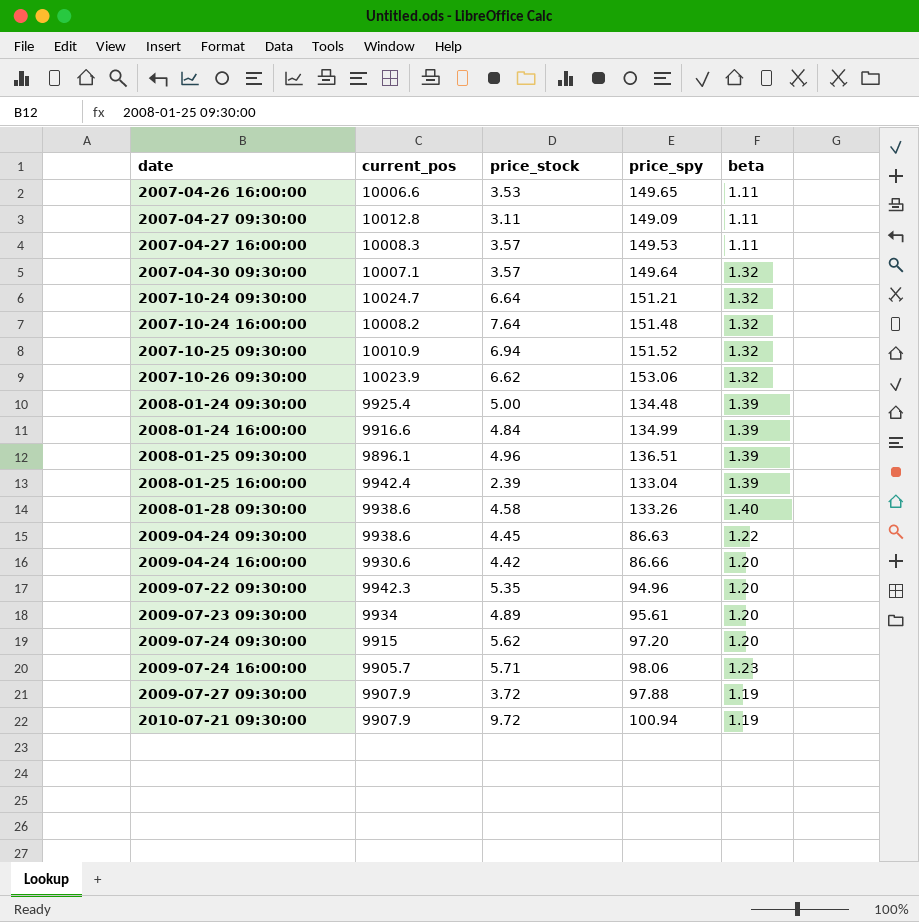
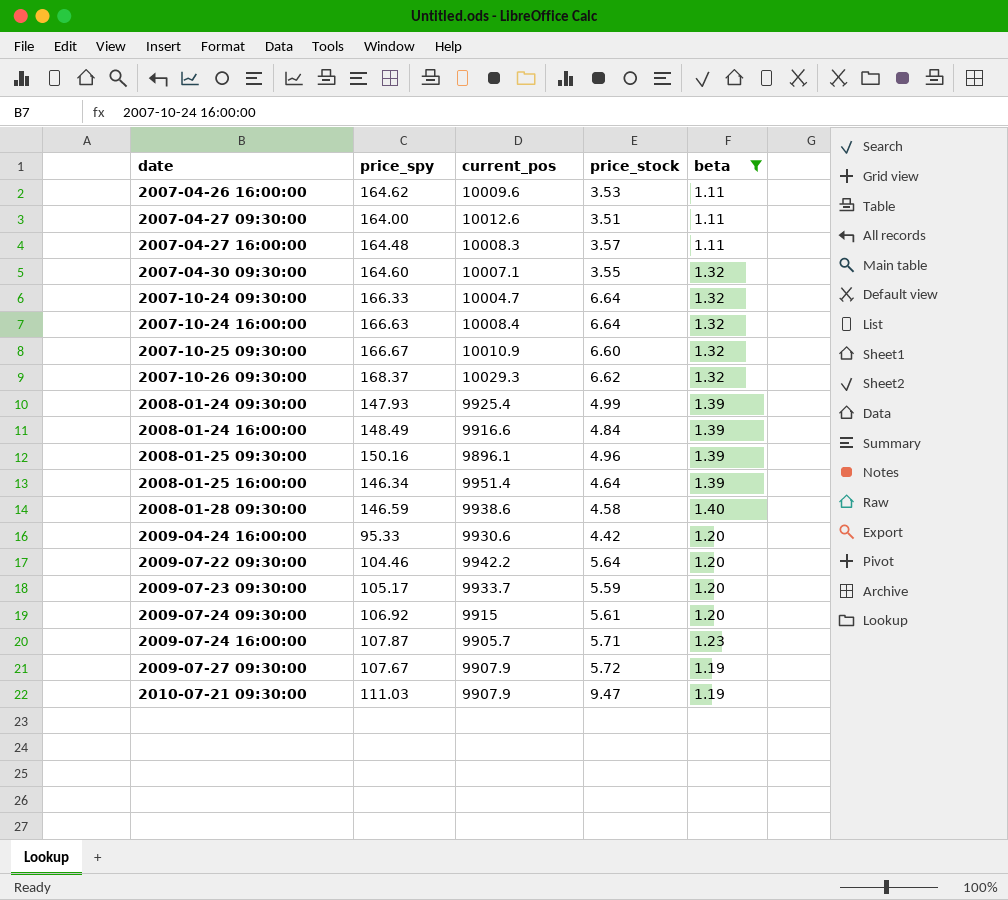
filter: none -> beta != 1.22
column price_spy | position: 4 -> 2
2007-04-26 16:00:00 | price_spy: 149.65 -> 164.62
2007-04-26 16:00:00 | current_pos: 10006.6 -> 10009.6
2007-04-27 09:30:00 | price_spy: 149.09 -> 164.00
2007-04-27 09:30:00 | current_pos: 10012.8 -> 10012.6
2007-04-27 09:30:00 | price_stock: 3.11 -> 3.51
2007-04-27 16:00:00 | price_spy: 149.53 -> 164.48
2007-04-30 09:30:00 | price_spy: 149.64 -> 164.60
2007-04-30 09:30:00 | price_stock: 3.57 -> 3.55
2007-10-24 09:30:00 | price_spy: 151.21 -> 166.33
2007-10-24 09:30:00 | current_pos: 10024.7 -> 10004.7
2007-10-24 16:00:00 | price_spy: 151.48 -> 166.63
2007-10-24 16:00:00 | current_pos: 10008.2 -> 10008.4
2007-10-24 16:00:00 | price_stock: 7.64 -> 6.64
2007-10-25 09:30:00 | price_spy: 151.52 -> 166.67
2007-10-25 09:30:00 | price_stock: 6.94 -> 6.60
2007-10-26 09:30:00 | price_spy: 153.06 -> 168.37
2007-10-26 09:30:00 | current_pos: 10023.9 -> 10029.3
2008-01-24 09:30:00 | price_spy: 134.48 -> 147.93
2008-01-24 09:30:00 | price_stock: 5.00 -> 4.99
2008-01-24 16:00:00 | price_spy: 134.99 -> 148.49
2008-01-25 09:30:00 | price_spy: 136.51 -> 150.16
2008-01-25 16:00:00 | price_spy: 133.04 -> 146.34
2008-01-25 16:00:00 | current_pos: 9942.4 -> 9951.4
2008-01-25 16:00:00 | price_stock: 2.39 -> 4.64
2008-01-28 09:30:00 | price_spy: 133.26 -> 146.59
2009-04-24 16:00:00 | price_spy: 86.66 -> 95.33
2009-07-22 09:30:00 | price_spy: 94.96 -> 104.46
2009-07-22 09:30:00 | current_pos: 9942.3 -> 9942.2
2009-07-22 09:30:00 | price_stock: 5.35 -> 5.64
2009-07-23 09:30:00 | price_spy: 95.61 -> 105.17
2009-07-23 09:30:00 | current_pos: 9934 -> 9933.7
2009-07-23 09:30:00 | price_stock: 4.89 -> 5.59
2009-07-24 09:30:00 | price_spy: 97.20 -> 106.92
2009-07-24 09:30:00 | price_stock: 5.62 -> 5.61
2009-07-24 16:00:00 | price_spy: 98.06 -> 107.87
2009-07-27 09:30:00 | price_spy: 97.88 -> 107.67
2009-07-27 09:30:00 | price_stock: 3.72 -> 5.72
2010-07-21 09:30:00 | price_spy: 100.94 -> 111.03
2010-07-21 09:30:00 | price_stock: 9.72 -> 9.47

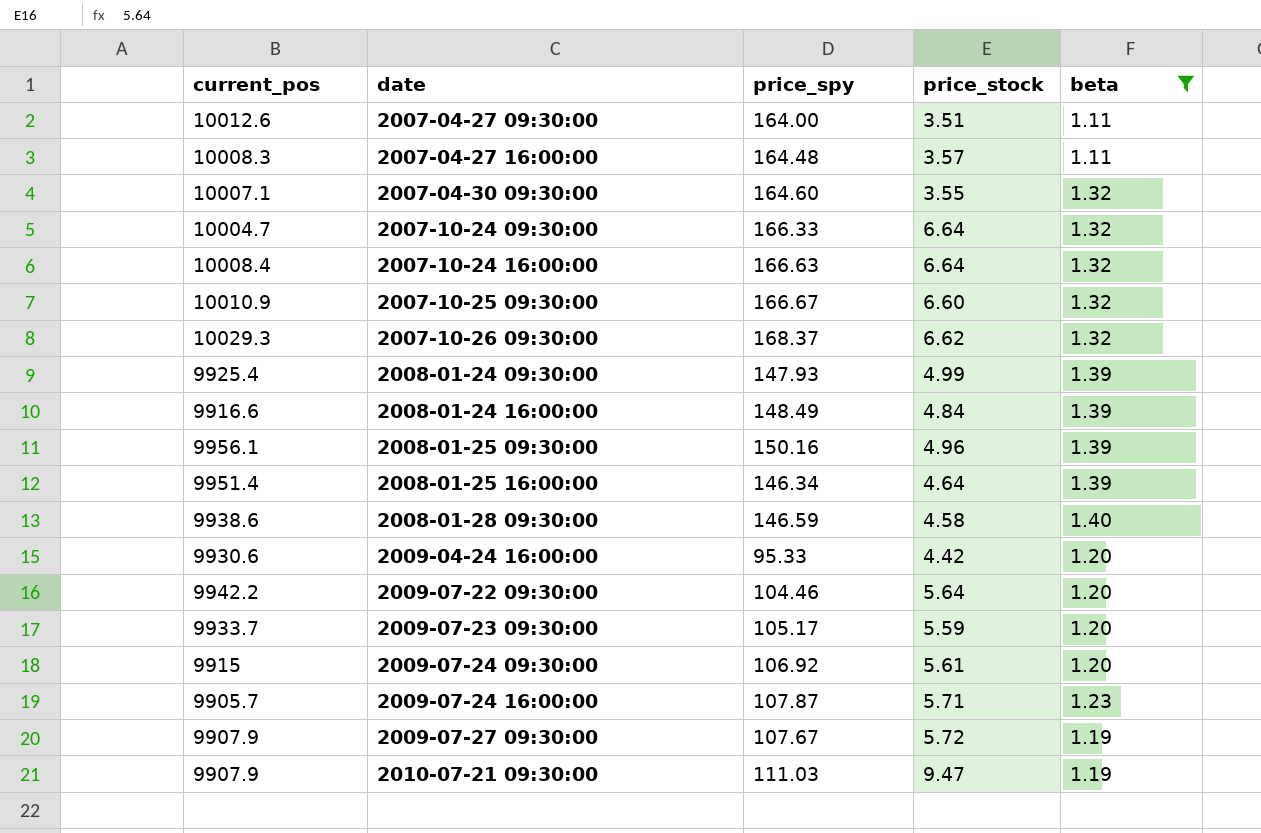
column current_pos | position: 3 -> 1
row 2007-04-26 16:00:00: 164.62 | 10009.6 | 3.53 | 1.11 -> none
2008-01-25 09:30:00 | current_pos: 9896.1 -> 9956.1

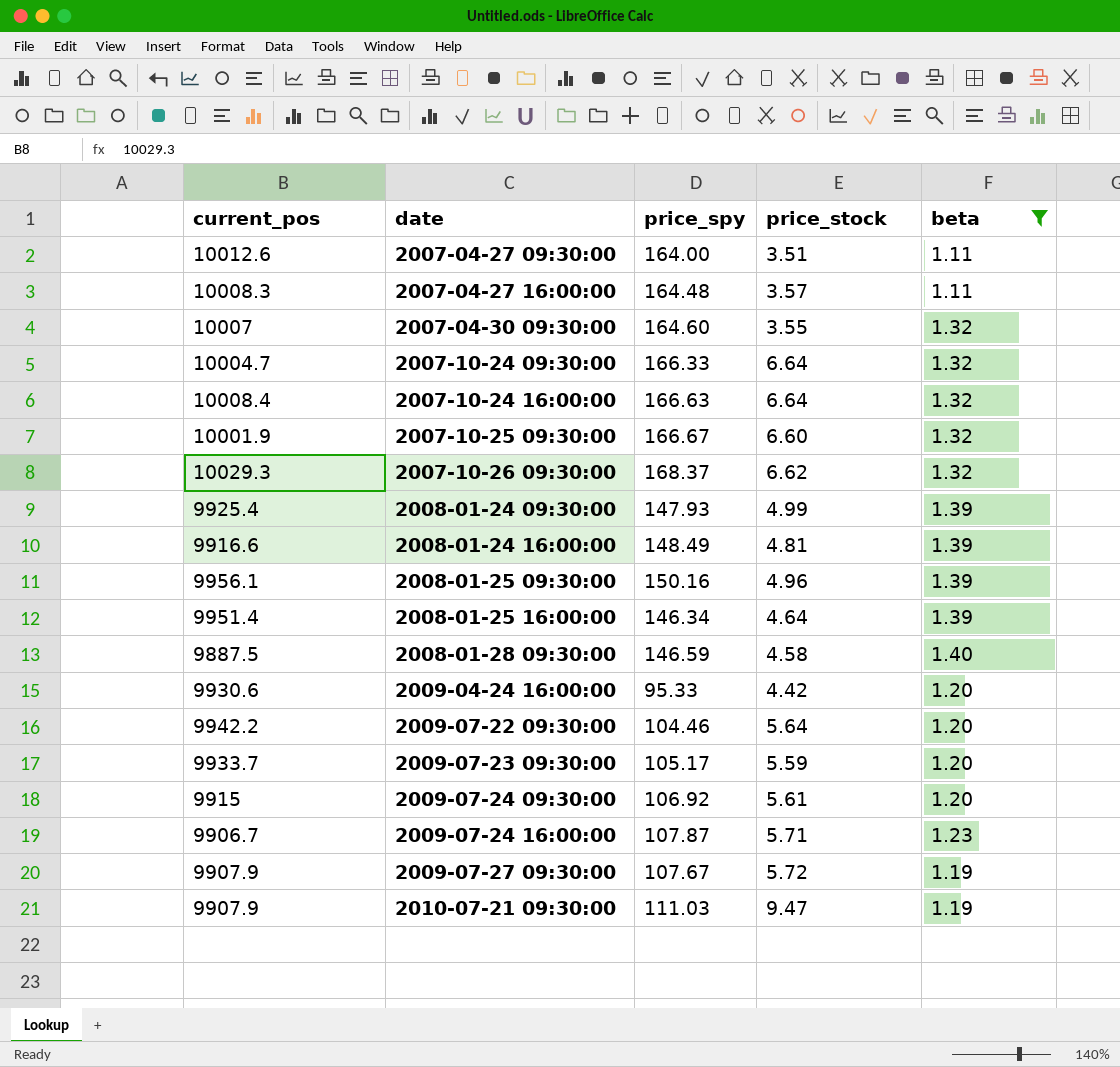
2007-04-30 09:30:00 | current_pos: 10007.1 -> 10007
2007-10-25 09:30:00 | current_pos: 10010.9 -> 10001.9
2008-01-24 16:00:00 | price_stock: 4.84 -> 4.81
2008-01-28 09:30:00 | current_pos: 9938.6 -> 9887.5
2009-07-24 16:00:00 | current_pos: 9905.7 -> 9906.7

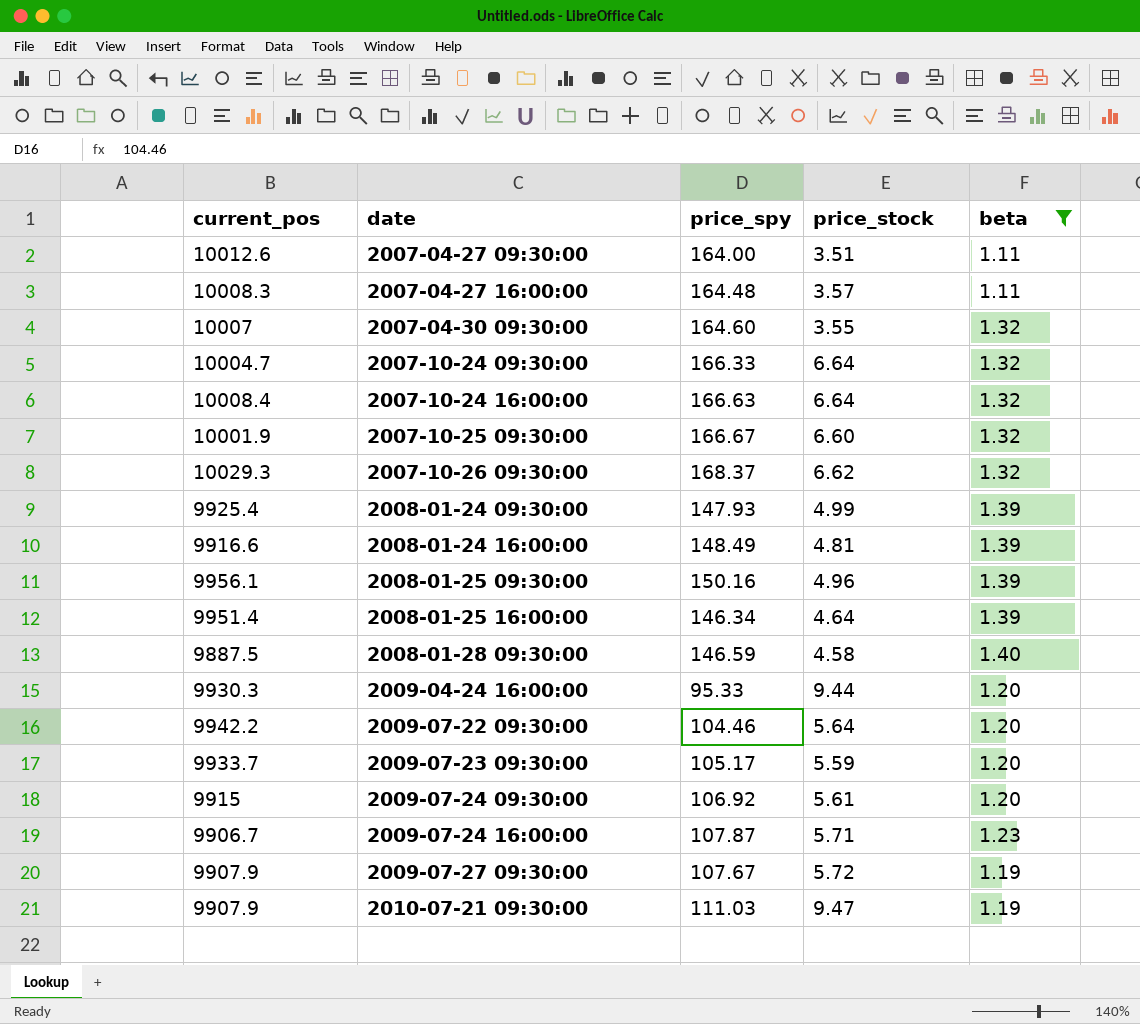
2009-04-24 16:00:00 | current_pos: 9930.6 -> 9930.3
2009-04-24 16:00:00 | price_stock: 4.42 -> 9.44

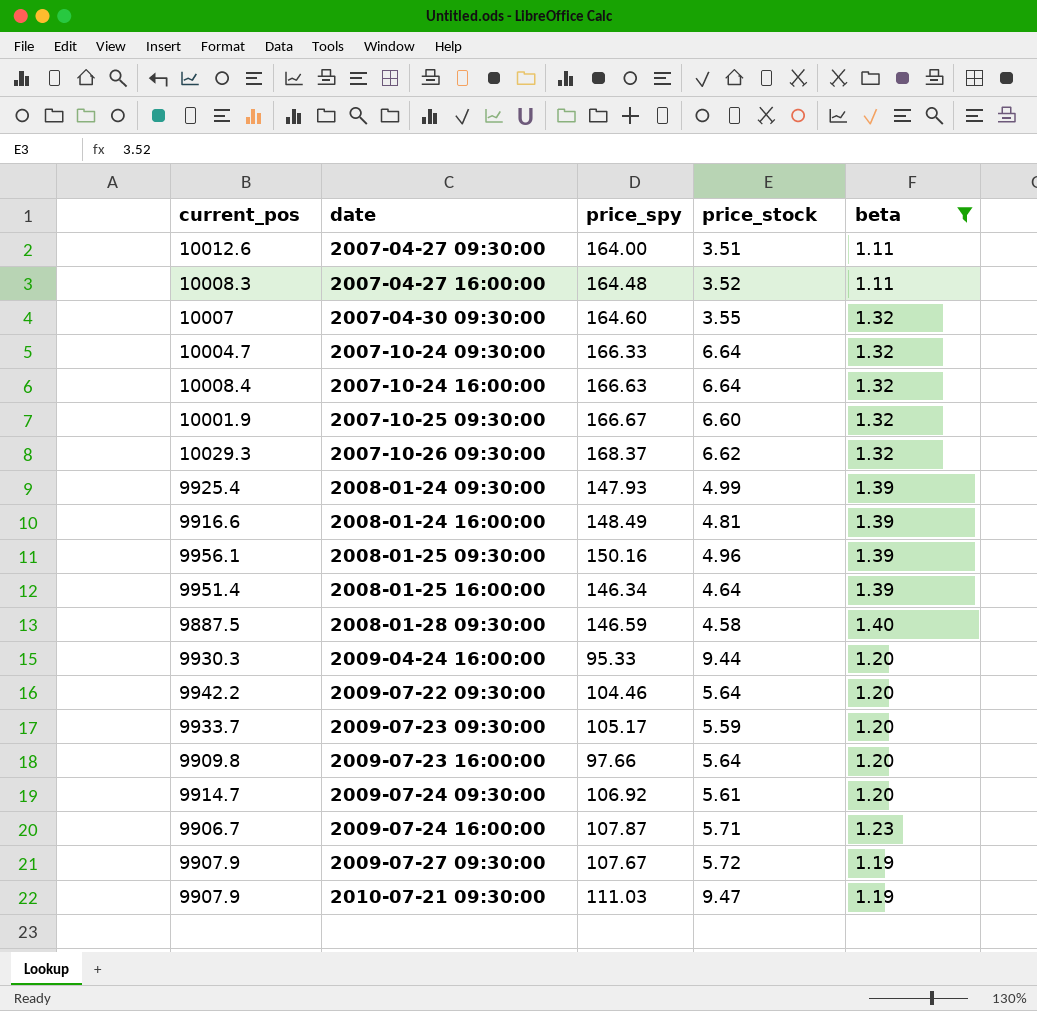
2007-04-27 16:00:00 | price_stock: 3.57 -> 3.52
row 2009-07-23 16:00:00: none -> 9909.8 | 97.66 | 5.64 | 1.20
2009-07-24 09:30:00 | current_pos: 9915 -> 9914.7

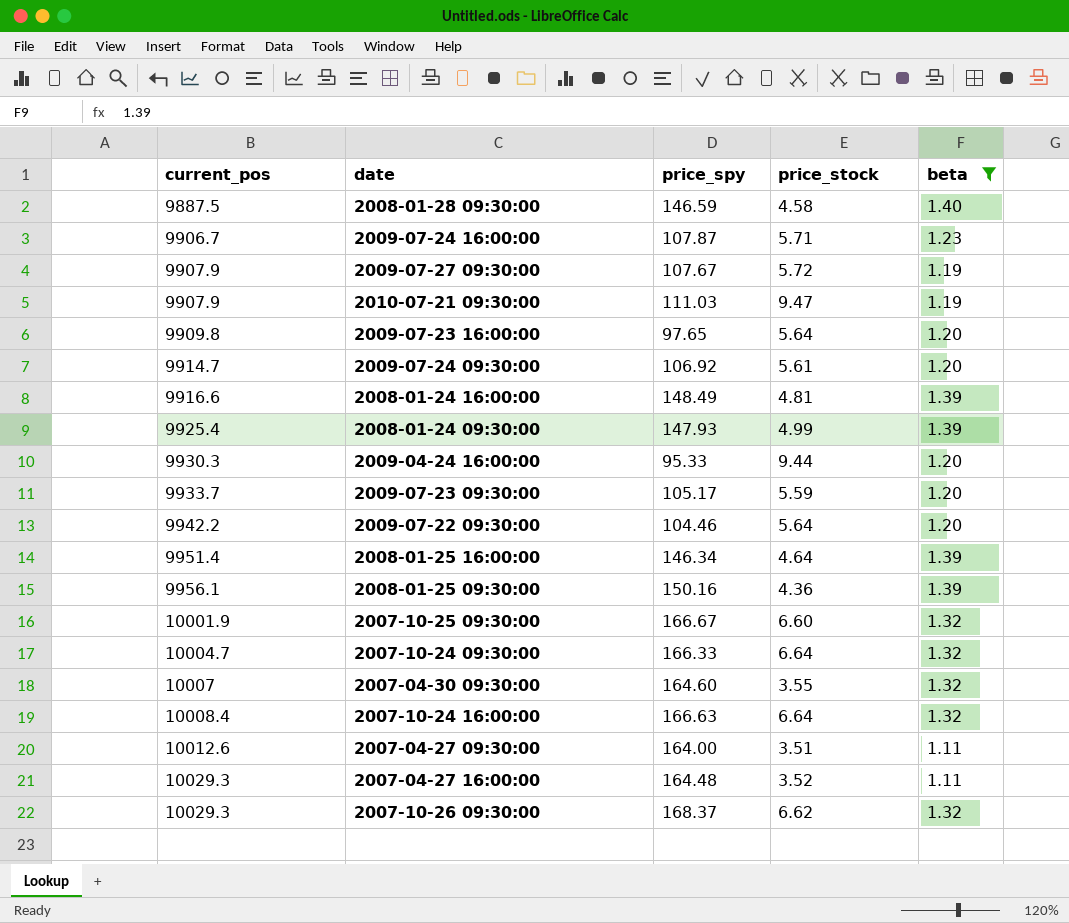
row order: date ascending -> current_pos ascending
2009-07-23 16:00:00 | price_spy: 97.66 -> 97.65
2008-01-25 09:30:00 | price_stock: 4.96 -> 4.36
2007-04-27 16:00:00 | current_pos: 10008.3 -> 10029.3

